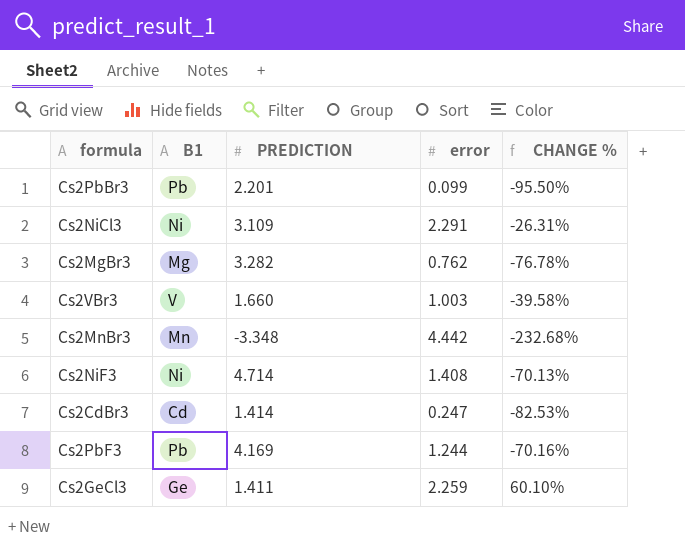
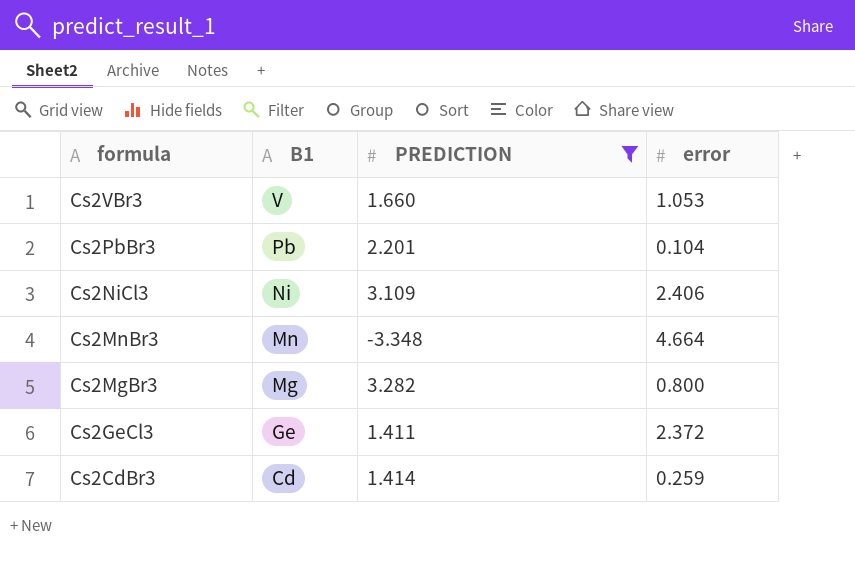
filter: none -> PREDICTION <= 3.282
row order: none -> formula descending
column CHANGE % | formula: ([error] - [PREDICTION]) / [PREDICTION] -> none
Cs2VBr3 | error: 1.003 -> 1.053
Cs2PbBr3 | error: 0.099 -> 0.104
Cs2NiCl3 | error: 2.291 -> 2.406
Cs2MnBr3 | error: 4.442 -> 4.664
Cs2MgBr3 | error: 0.762 -> 0.800
Cs2GeCl3 | error: 2.259 -> 2.372
Cs2CdBr3 | error: 0.247 -> 0.259

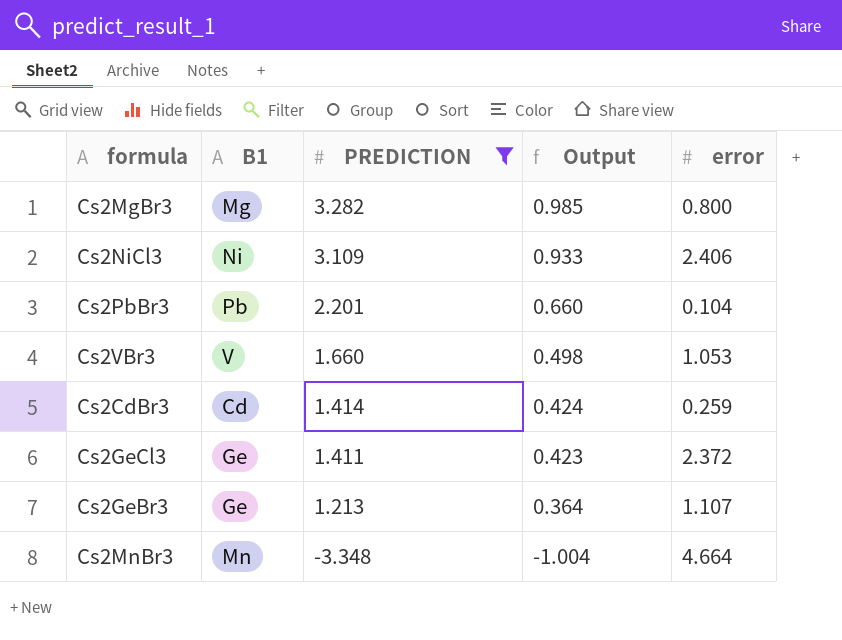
row order: formula descending -> PREDICTION descending
column Output | formula: none -> [PREDICTION] * 0.3
row Cs2GeBr3: none -> Ge | 1.213 | 0.364 | 1.107

